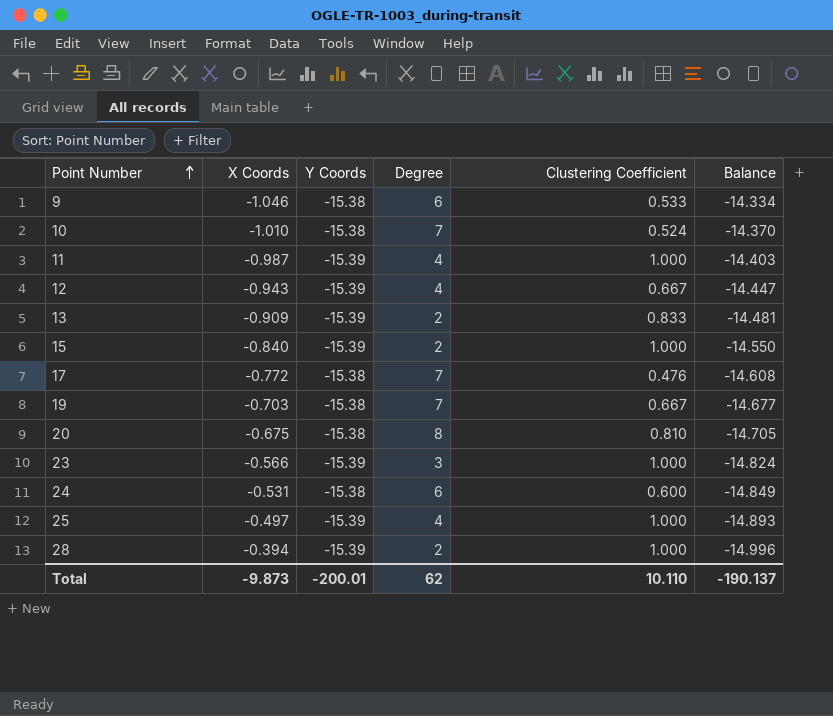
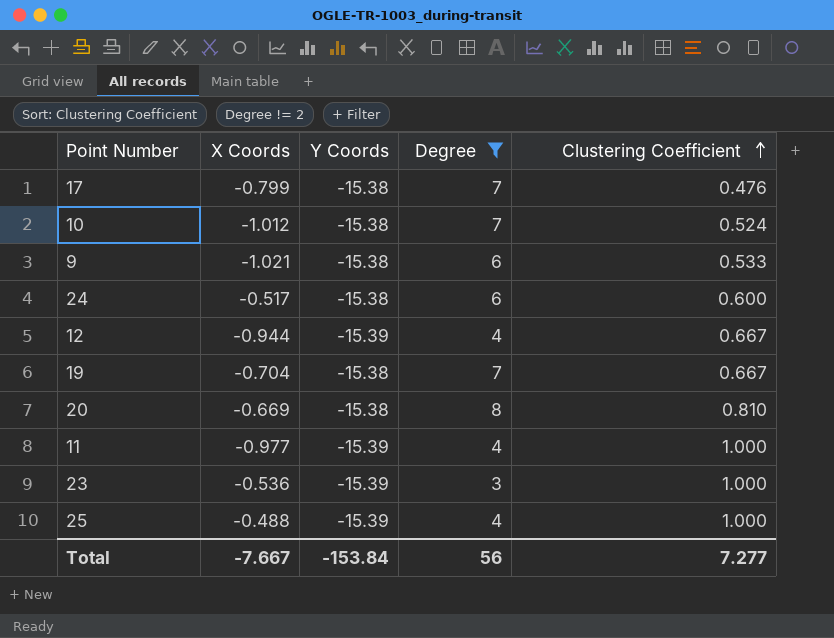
filter: none -> Degree != 2
row order: Point Number ascending -> Clustering Coefficient ascending
column Balance | formula: [Y Coords] - [X Coords] -> none
17 | X Coords: -0.772 -> -0.799
10 | X Coords: -1.010 -> -1.012
9 | X Coords: -1.046 -> -1.021
24 | X Coords: -0.531 -> -0.517
12 | X Coords: -0.943 -> -0.944
19 | X Coords: -0.703 -> -0.704
20 | X Coords: -0.675 -> -0.669
11 | X Coords: -0.987 -> -0.977
23 | X Coords: -0.566 -> -0.536
25 | X Coords: -0.497 -> -0.488
Total | X Coords: -9.873 -> -7.667
Total | Y Coords: -200.01 -> -153.84
Total | Degree: 62 -> 56
Total | Clustering Coefficient: 10.110 -> 7.277

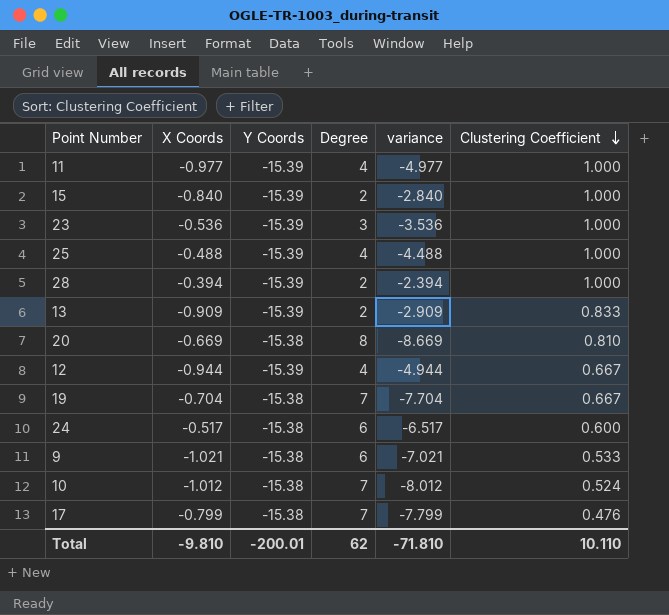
filter: Degree != 2 -> none
row order: Clustering Coefficient ascending -> Clustering Coefficient descending
column variance | formula: none -> [X Coords] - [Degree]
Total | X Coords: -7.667 -> -9.810
Total | Y Coords: -153.84 -> -200.01
Total | Degree: 56 -> 62
Total | Clustering Coefficient: 7.277 -> 10.110

